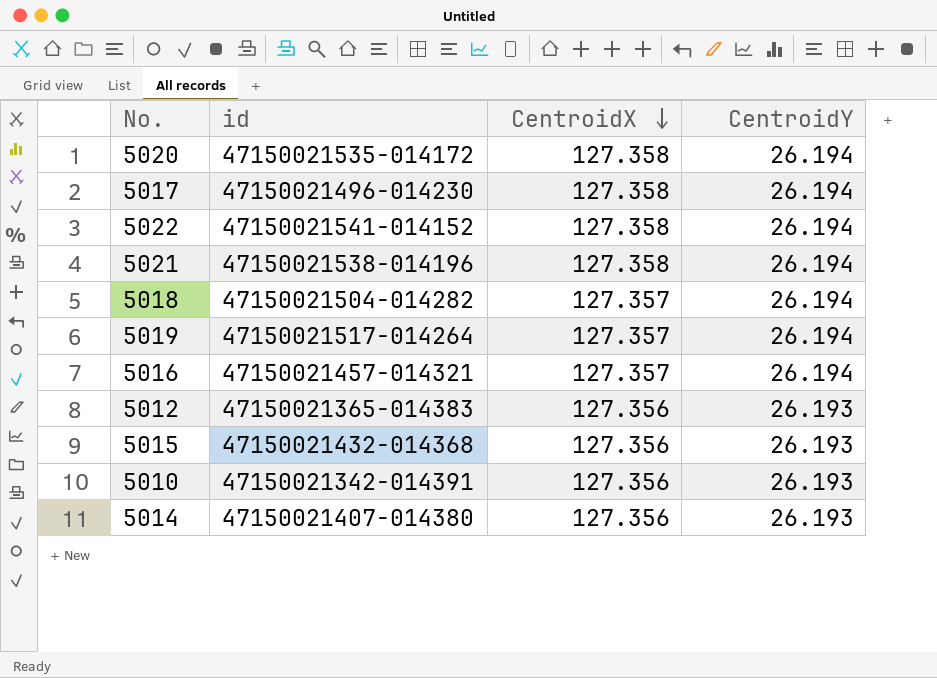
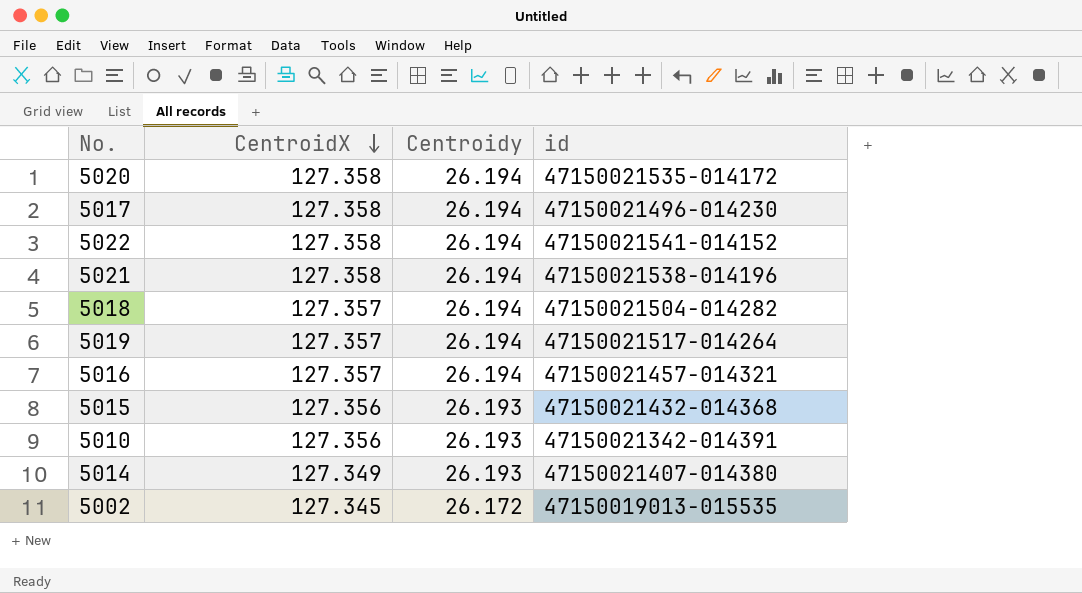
column name: CentroidY -> Centroidy
column id | position: 2 -> 4
row 5012: 47150021365-014383 | 127.356 | 26.193 -> none
5014 | CentroidX: 127.356 -> 127.349
row 5002: none -> 127.345 | 26.172 | 47150019013-015535

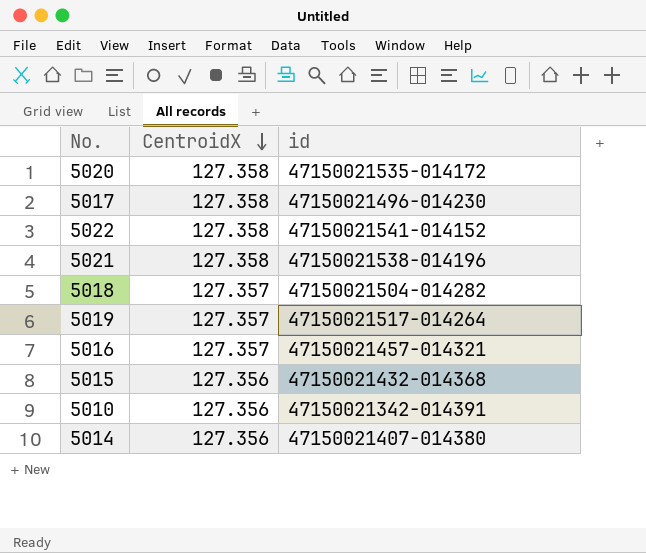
column Centroidy | position: 3 -> none
row 5002: 127.345 | 26.172 | 47150019013-015535 -> none
5014 | CentroidX: 127.349 -> 127.356

